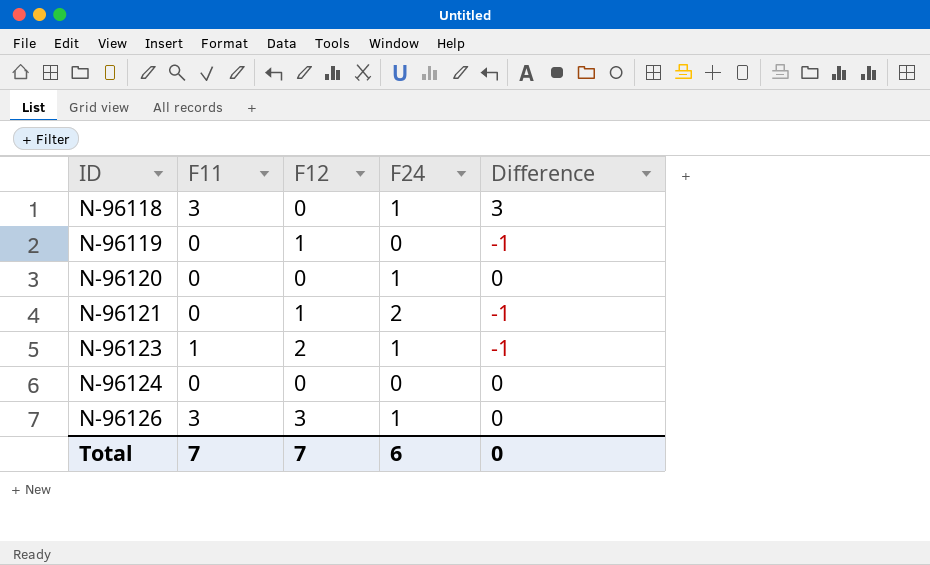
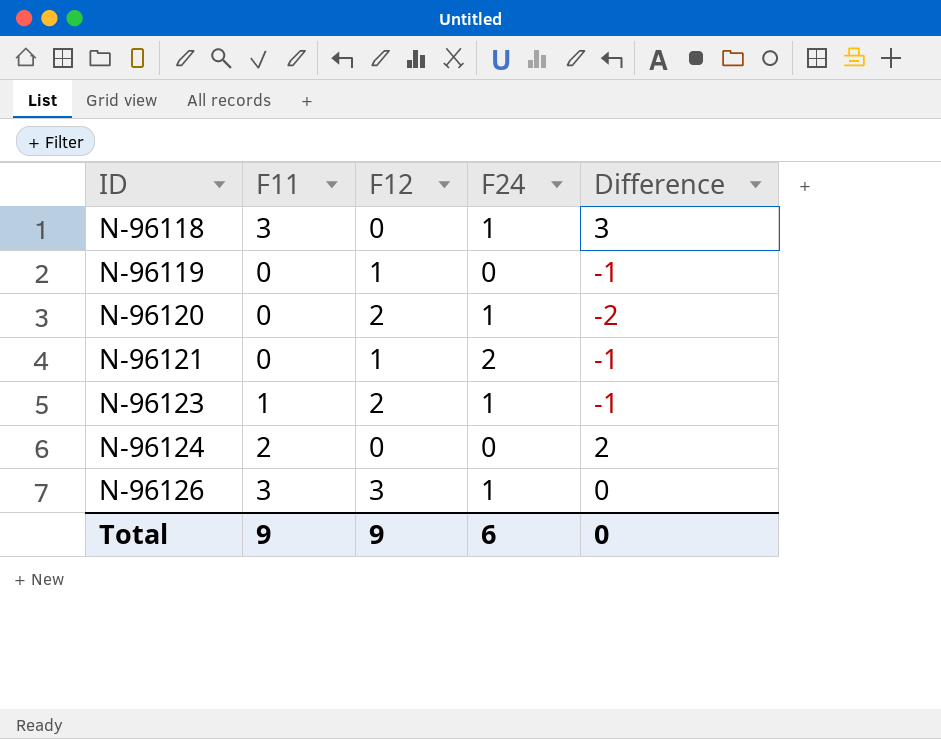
N-96120 | F12: 0 -> 2
N-96120 | Difference: 0 -> -2
N-96124 | F11: 0 -> 2
N-96124 | Difference: 0 -> 2
Total | F11: 7 -> 9
Total | F12: 7 -> 9

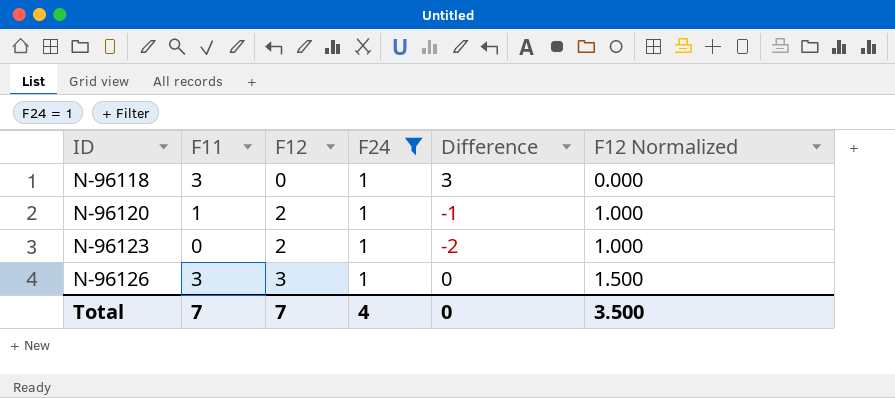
filter: none -> F24 = 1
column F12 Normalized | formula: none -> [F12] * 0.5
N-96120 | F11: 0 -> 1
N-96120 | Difference: -2 -> -1
N-96123 | F11: 1 -> 0
N-96123 | Difference: -1 -> -2
Total | F11: 9 -> 7
Total | F12: 9 -> 7
Total | F24: 6 -> 4

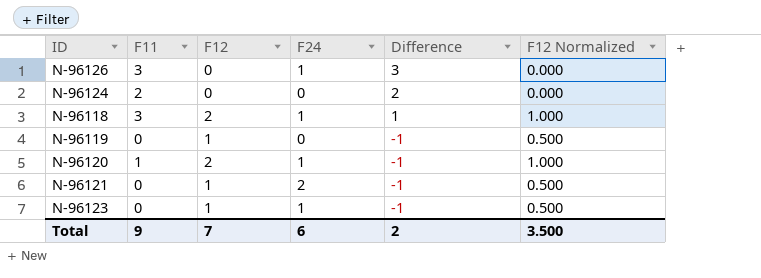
filter: F24 = 1 -> none
row order: ID ascending -> Difference descending
N-96126 | F12: 3 -> 0
N-96126 | Difference: 0 -> 3
N-96126 | F12 Normalized: 1.500 -> 0.000
N-96118 | F12: 0 -> 2
N-96118 | Difference: 3 -> 1
N-96118 | F12 Normalized: 0.000 -> 1.000
N-96123 | F12: 2 -> 1
N-96123 | Difference: -2 -> -1
N-96123 | F12 Normalized: 1.000 -> 0.500
Total | F11: 7 -> 9
Total | F24: 4 -> 6
Total | Difference: 0 -> 2

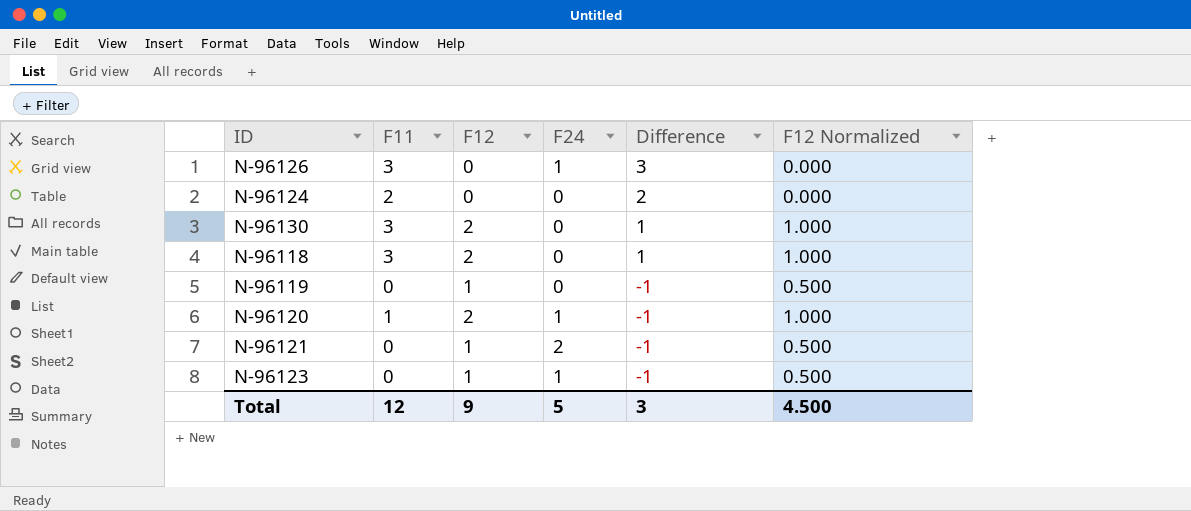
row N-96130: none -> 3 | 2 | 0 | 1 | 1.000
N-96118 | F24: 1 -> 0
Total | F11: 9 -> 12
Total | F12: 7 -> 9
Total | F24: 6 -> 5
Total | Difference: 2 -> 3
Total | F12 Normalized: 3.500 -> 4.500

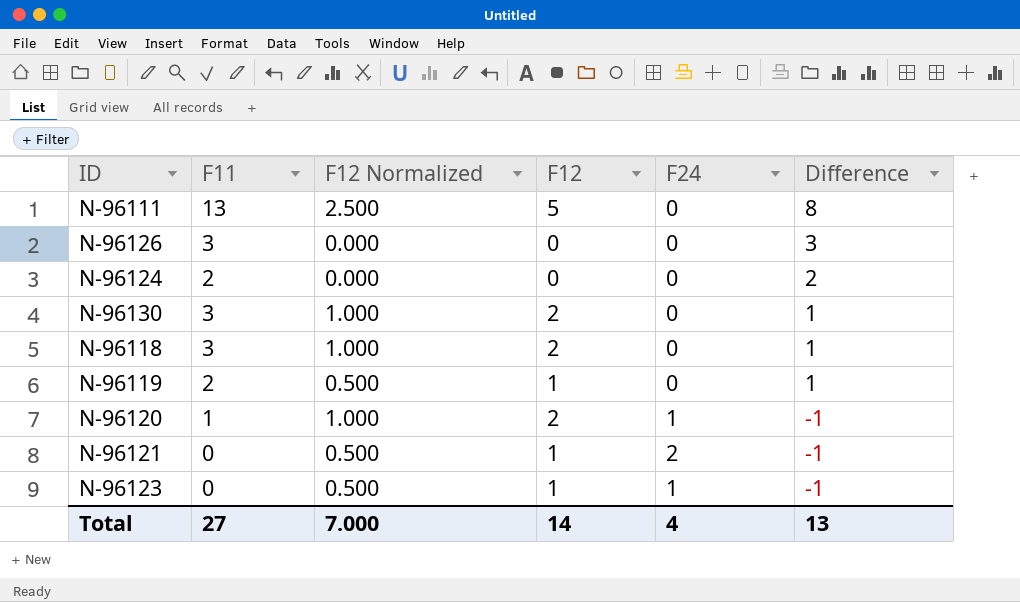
column F12 Normalized | position: 6 -> 3
row N-96111: none -> 13 | 2.500 | 5 | 0 | 8
N-96126 | F24: 1 -> 0
N-96119 | F11: 0 -> 2
N-96119 | Difference: -1 -> 1
Total | F11: 12 -> 27
Total | F12 Normalized: 4.500 -> 7.000
Total | F12: 9 -> 14
Total | F24: 5 -> 4
Total | Difference: 3 -> 13

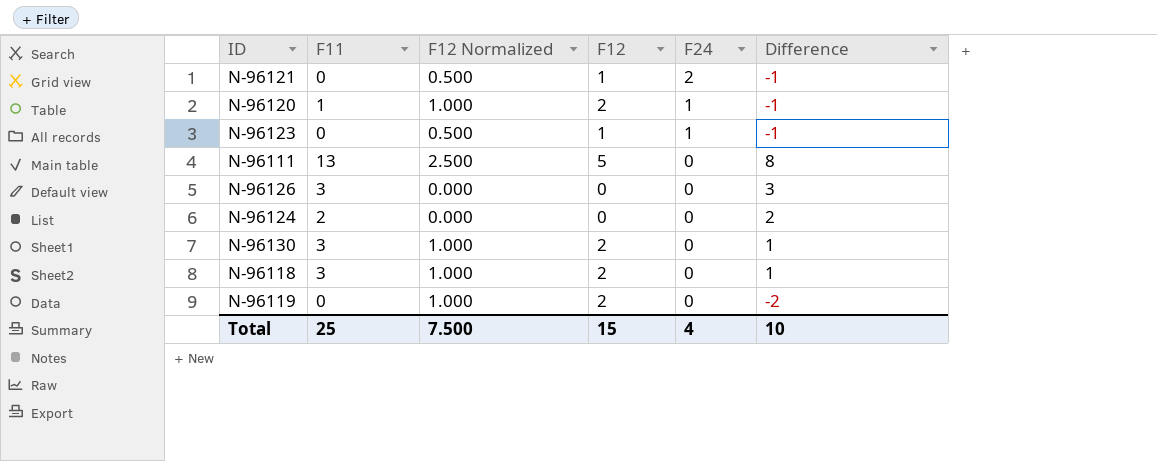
row order: Difference descending -> F24 descending
N-96119 | F11: 2 -> 0
N-96119 | F12 Normalized: 0.500 -> 1.000
N-96119 | F12: 1 -> 2
N-96119 | Difference: 1 -> -2
Total | F11: 27 -> 25
Total | F12 Normalized: 7.000 -> 7.500
Total | F12: 14 -> 15
Total | Difference: 13 -> 10

